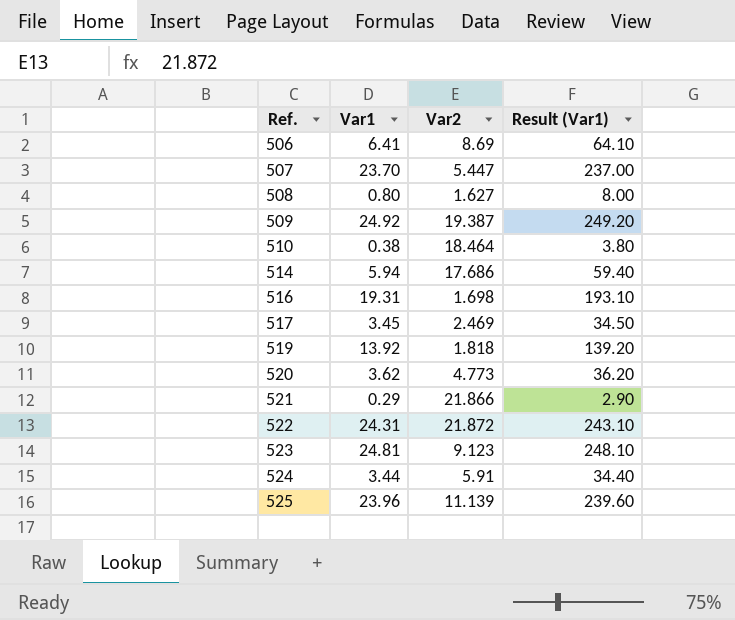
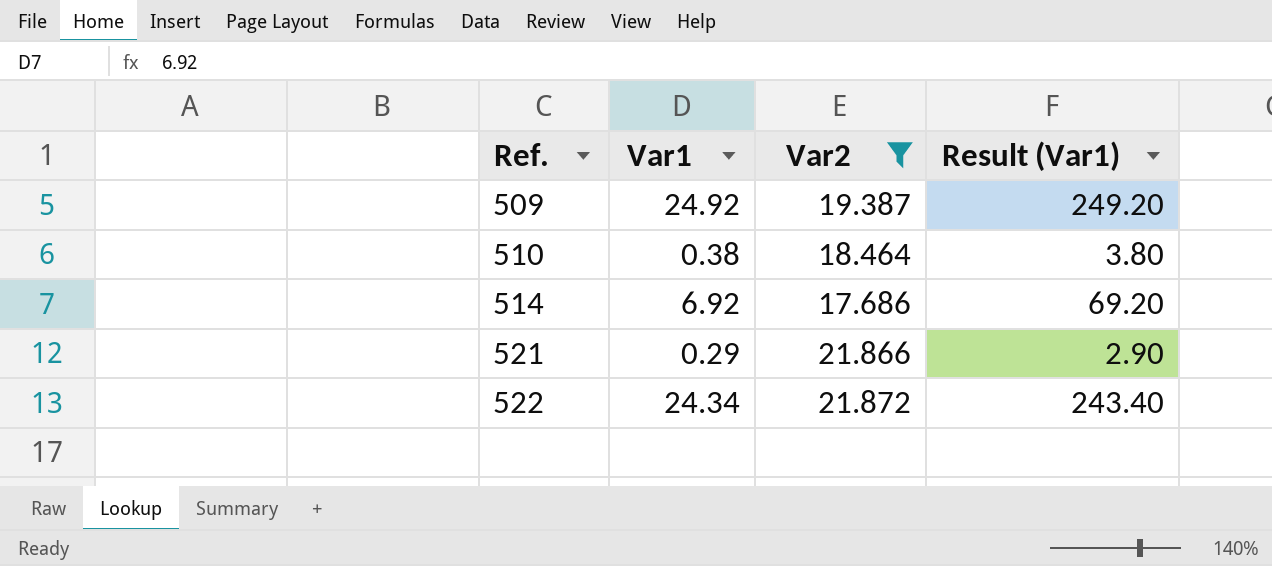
filter: none -> Var2 >= 17.686
514 | Var1: 5.94 -> 6.92
514 | Result (Var1): 59.40 -> 69.20
522 | Var1: 24.31 -> 24.34
522 | Result (Var1): 243.10 -> 243.40

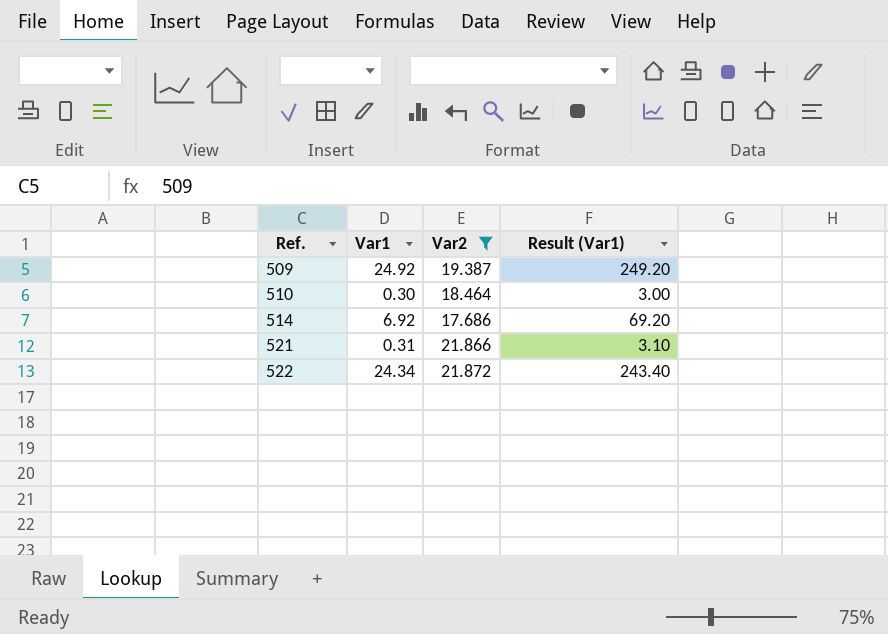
510 | Var1: 0.38 -> 0.30
510 | Result (Var1): 3.80 -> 3.00
521 | Var1: 0.29 -> 0.31
521 | Result (Var1): 2.90 -> 3.10

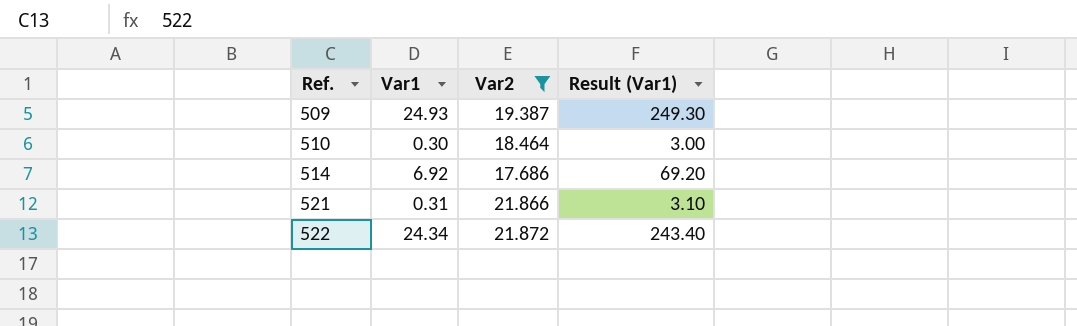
509 | Var1: 24.92 -> 24.93
509 | Result (Var1): 249.20 -> 249.30

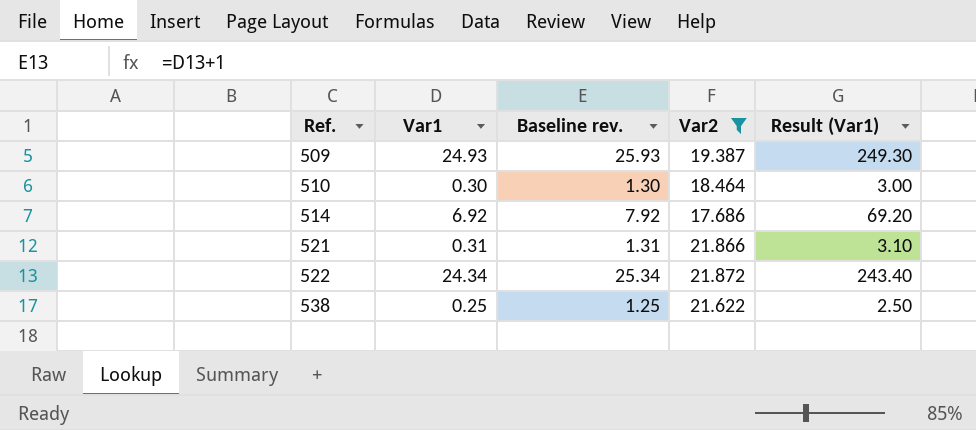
column Baseline rev. | formula: none -> [Var1] + 1
row 538: none -> 0.25 | 1.25 | 21.622 | 2.50

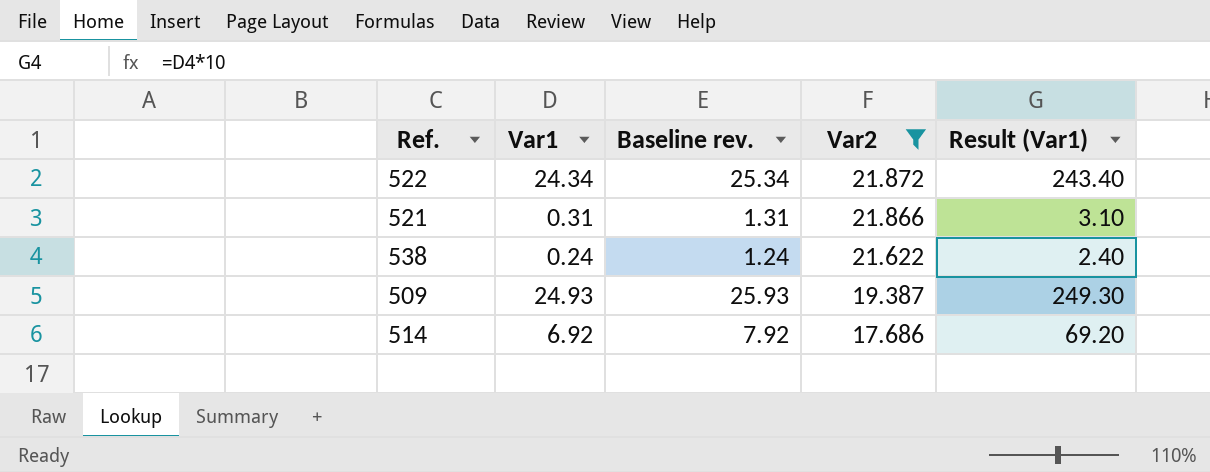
row order: Ref. ascending -> Var2 descending
row 510: 0.30 | 1.30 | 18.464 | 3.00 -> none
538 | Var1: 0.25 -> 0.24
538 | Baseline rev.: 1.25 -> 1.24
538 | Result (Var1): 2.50 -> 2.40

